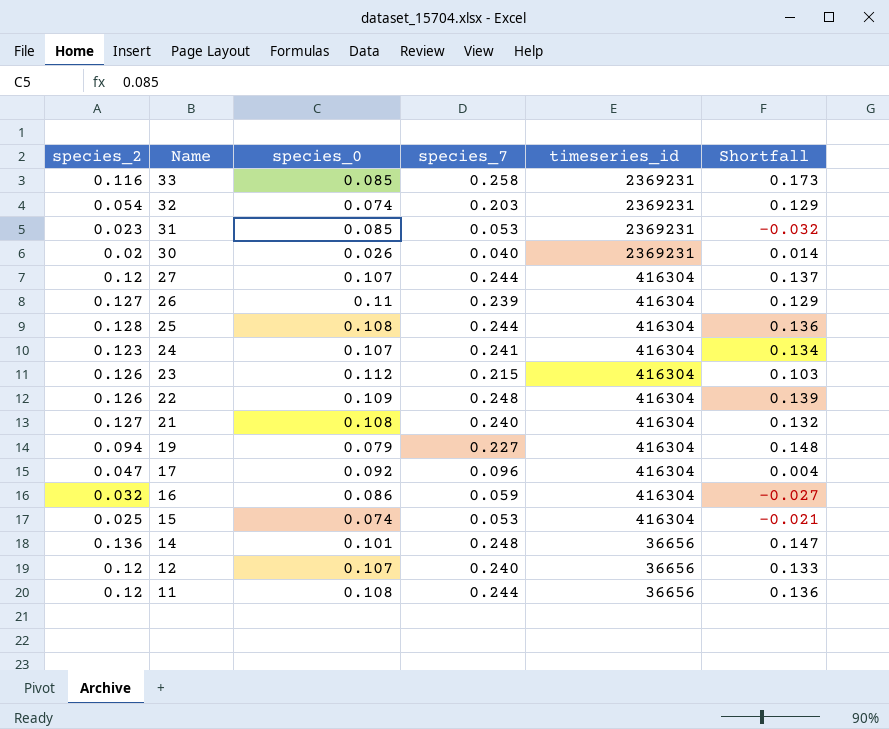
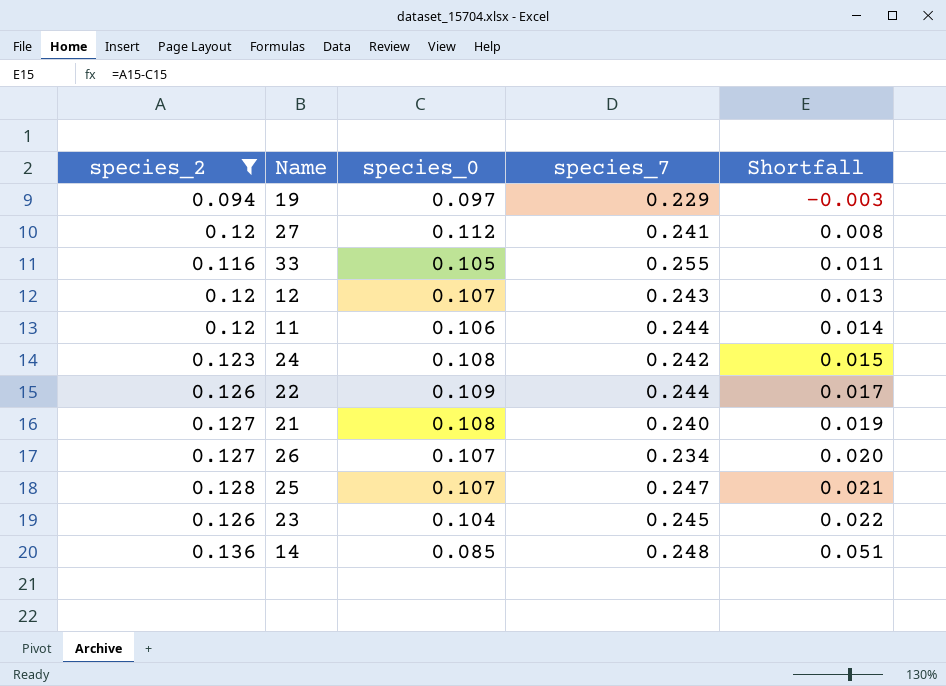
filter: none -> species_2 >= 0.094
row order: Name descending -> Shortfall ascending
column timeseries_id | position: 5 -> none
column Shortfall | formula: [species_7] - [species_0] -> [species_2] - [species_0]
19 | species_0: 0.079 -> 0.097
19 | species_7: 0.227 -> 0.229
27 | species_0: 0.107 -> 0.112
27 | species_7: 0.244 -> 0.241
33 | species_0: 0.085 -> 0.105
33 | species_7: 0.258 -> 0.255
12 | species_7: 0.240 -> 0.243
11 | species_0: 0.108 -> 0.106
24 | species_0: 0.107 -> 0.108
24 | species_7: 0.241 -> 0.242
22 | species_7: 0.248 -> 0.244
26 | species_0: 0.11 -> 0.107
26 | species_7: 0.239 -> 0.234
25 | species_0: 0.108 -> 0.107
25 | species_7: 0.244 -> 0.247
23 | species_0: 0.112 -> 0.104
23 | species_7: 0.215 -> 0.245
14 | species_0: 0.101 -> 0.085

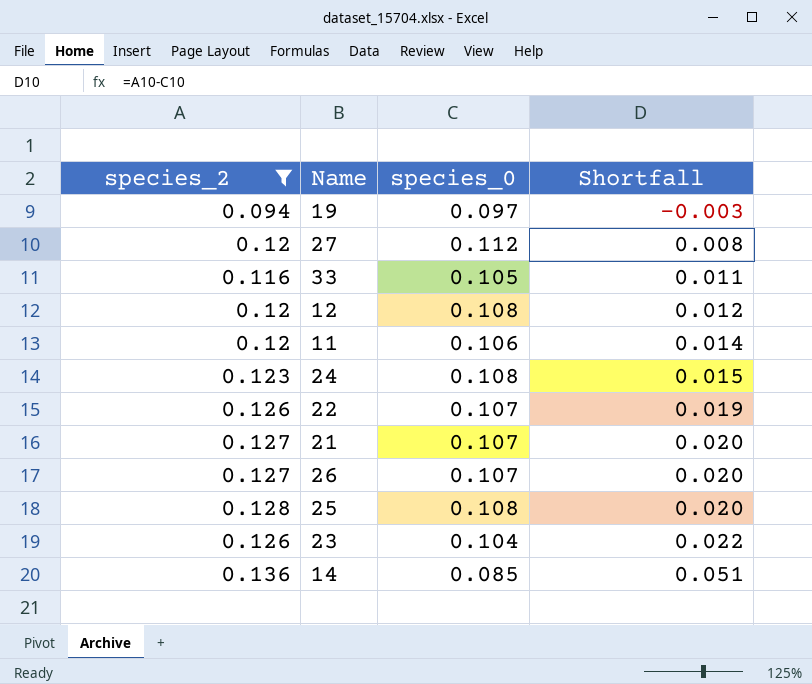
column species_7 | position: 4 -> none
12 | species_0: 0.107 -> 0.108
12 | Shortfall: 0.013 -> 0.012
22 | species_0: 0.109 -> 0.107
22 | Shortfall: 0.017 -> 0.019
21 | species_0: 0.108 -> 0.107
21 | Shortfall: 0.019 -> 0.020
25 | species_0: 0.107 -> 0.108
25 | Shortfall: 0.021 -> 0.020

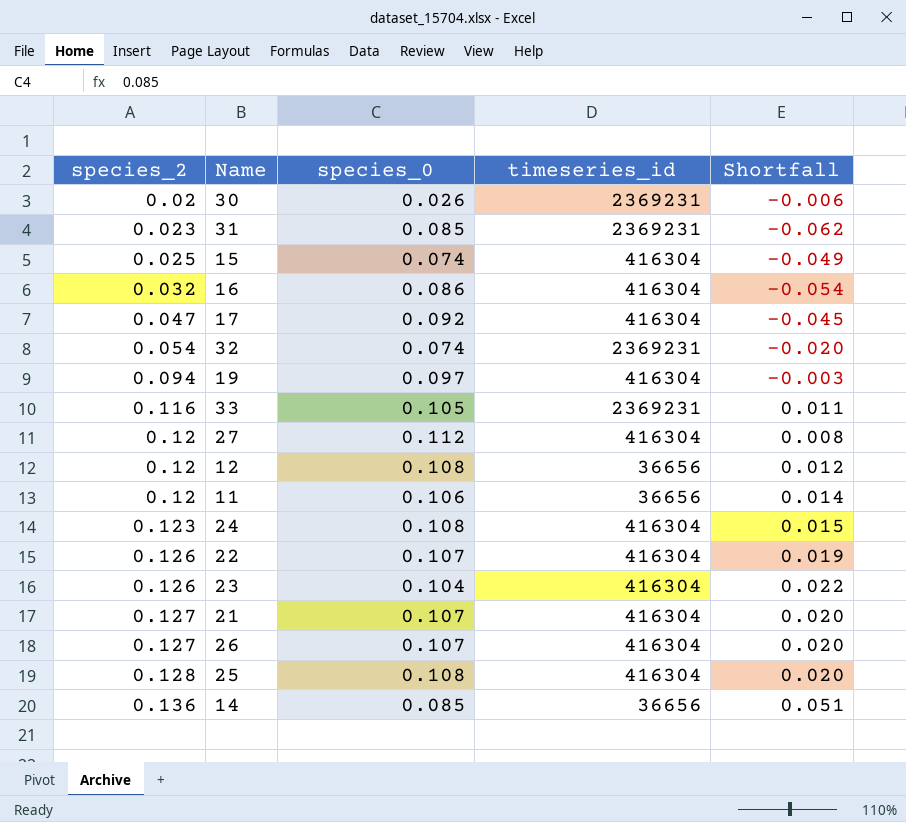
filter: species_2 >= 0.094 -> none
row order: Shortfall ascending -> species_2 ascending
column timeseries_id | position: none -> 4

